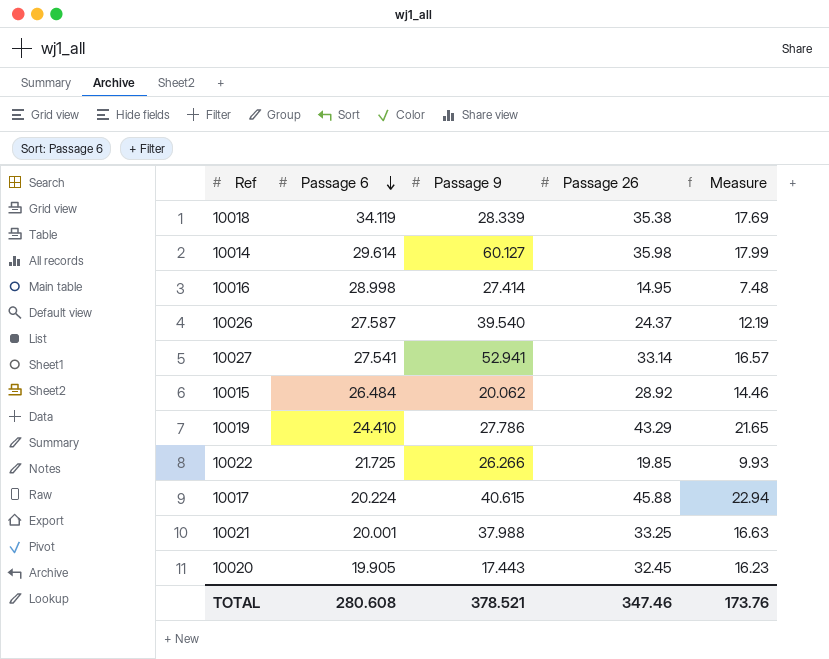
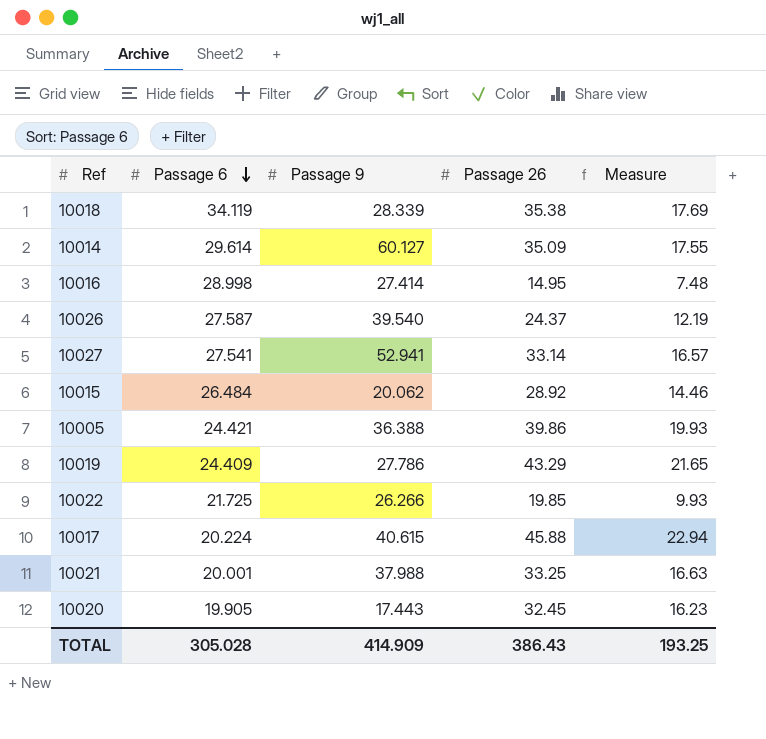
10014 | Passage 26: 35.98 -> 35.09
10014 | Measure: 17.99 -> 17.55
row 10005: none -> 24.421 | 36.388 | 39.86 | 19.93
10019 | Passage 6: 24.410 -> 24.409
TOTAL | Passage 6: 280.608 -> 305.028
TOTAL | Passage 9: 378.521 -> 414.909
TOTAL | Passage 26: 347.46 -> 386.43
TOTAL | Measure: 173.76 -> 193.25

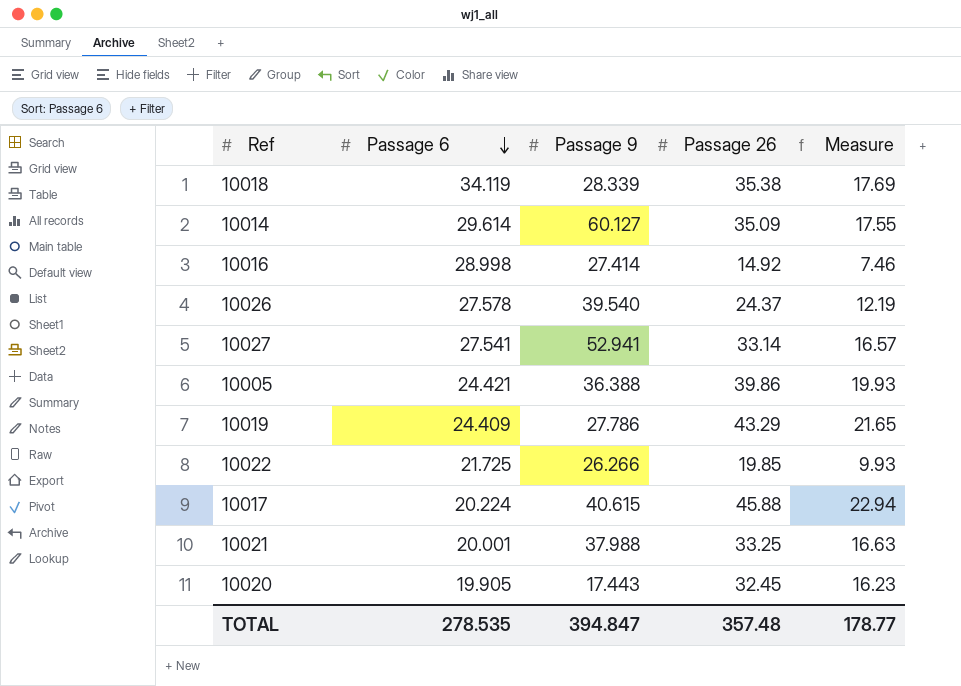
row 10015: 26.484 | 20.062 | 28.92 | 14.46 -> none
10016 | Passage 26: 14.95 -> 14.92
10016 | Measure: 7.48 -> 7.46
10026 | Passage 6: 27.587 -> 27.578
TOTAL | Passage 6: 305.028 -> 278.535
TOTAL | Passage 9: 414.909 -> 394.847
TOTAL | Passage 26: 386.43 -> 357.48
TOTAL | Measure: 193.25 -> 178.77

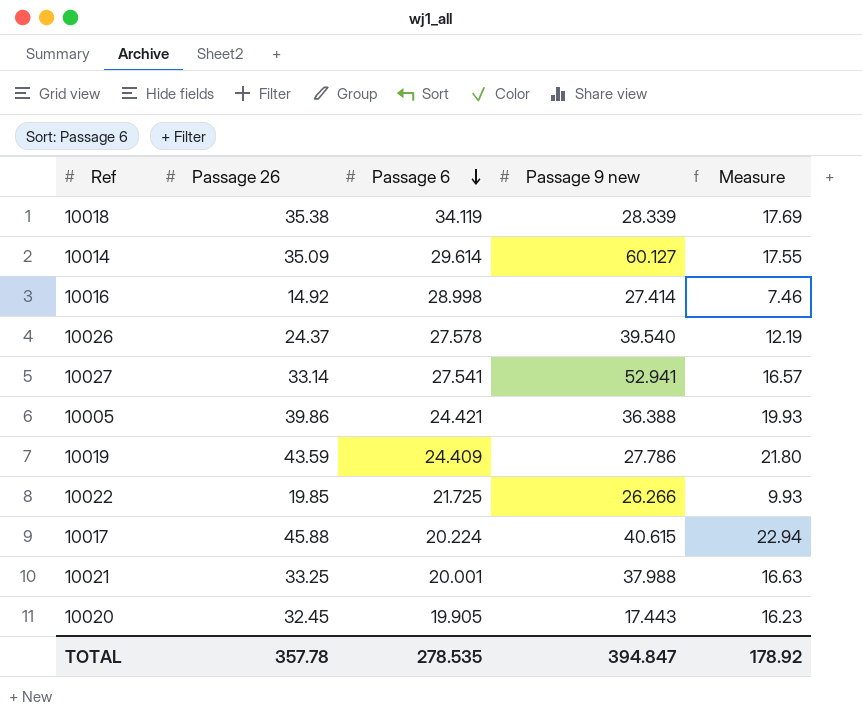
column Passage 26 | position: 4 -> 2
column name: Passage 9 -> Passage 9 new
10019 | Passage 26: 43.29 -> 43.59
10019 | Measure: 21.65 -> 21.80
TOTAL | Passage 26: 357.48 -> 357.78
TOTAL | Measure: 178.77 -> 178.92

